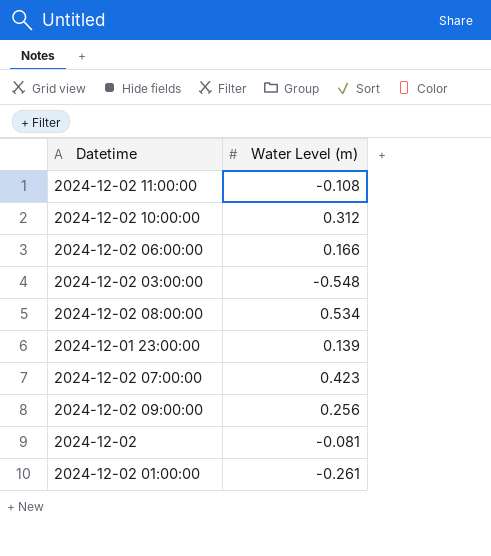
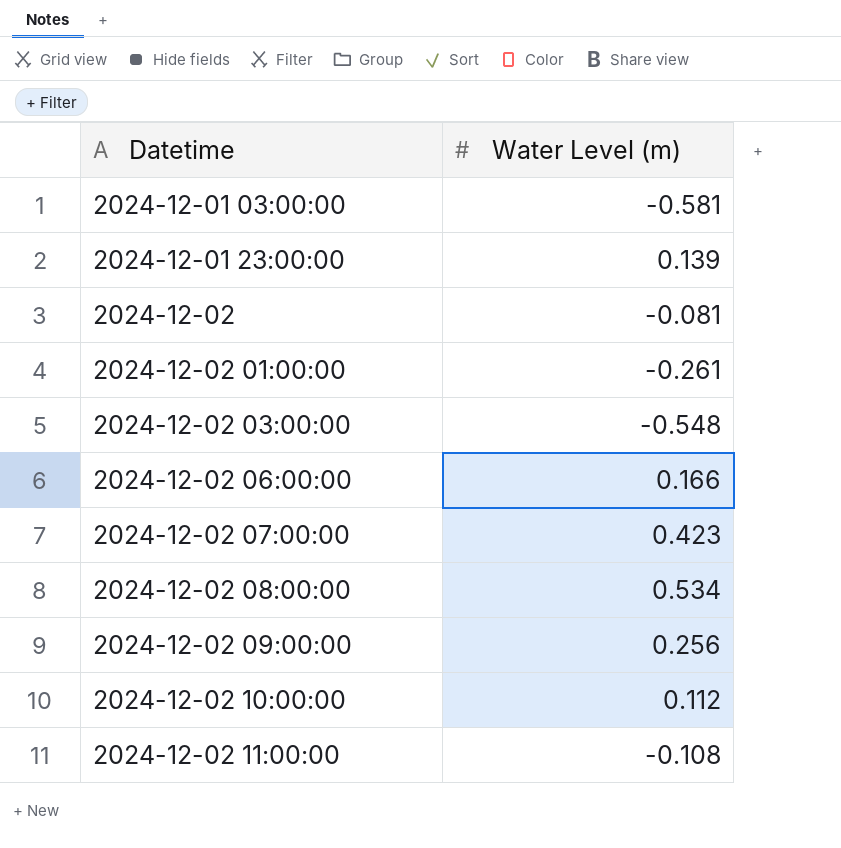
row order: none -> Datetime ascending
row 2024-12-01 03:00:00: none -> -0.581
2024-12-02 10:00:00 | Water Level (m): 0.312 -> 0.112

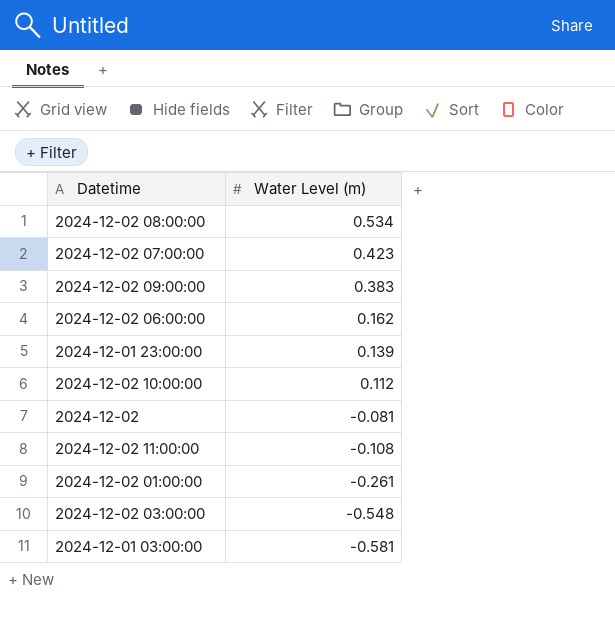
row order: Datetime ascending -> Water Level (m) descending
2024-12-02 09:00:00 | Water Level (m): 0.256 -> 0.383
2024-12-02 06:00:00 | Water Level (m): 0.166 -> 0.162

